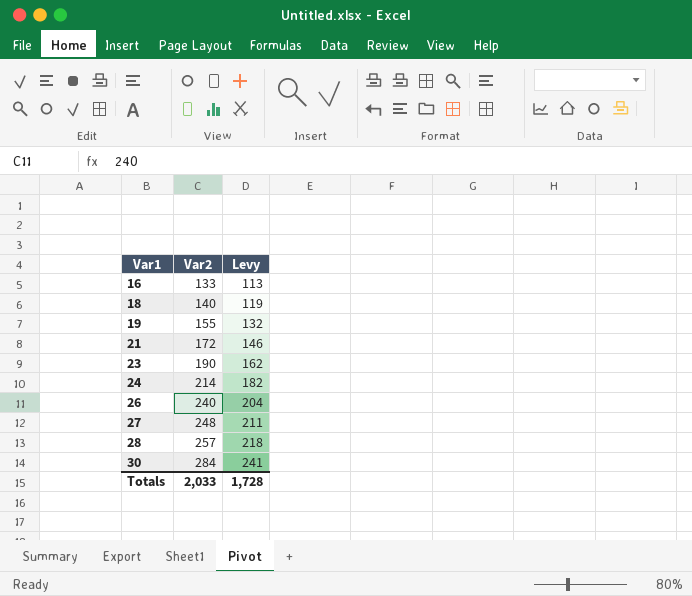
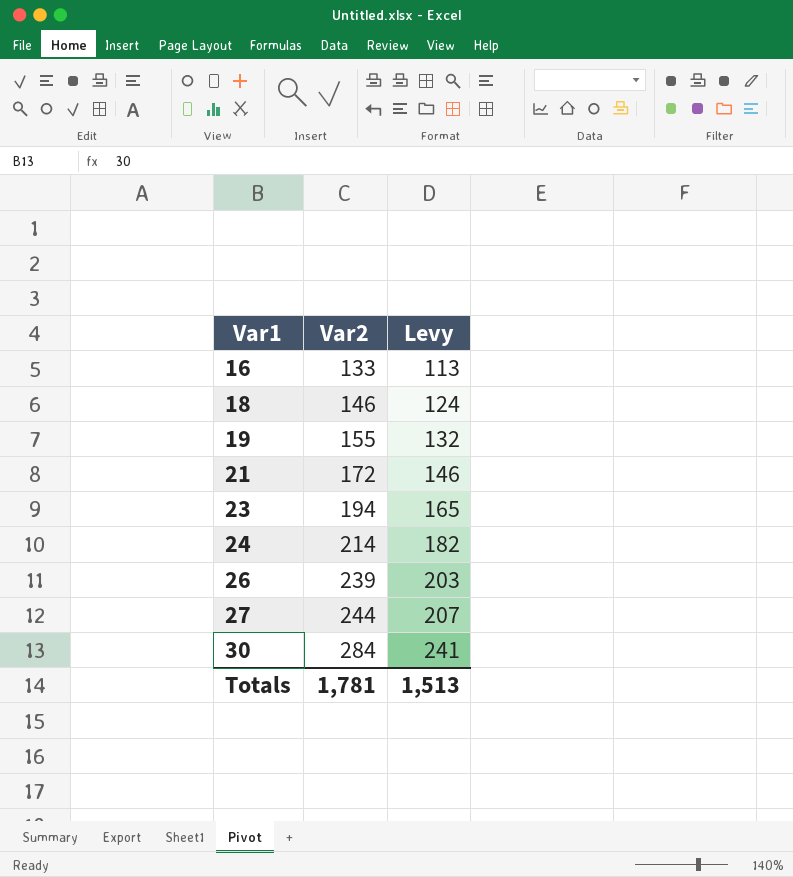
row 28: 257 | 218 -> none
18 | Var2: 140 -> 146
18 | Levy: 119 -> 124
23 | Var2: 190 -> 194
23 | Levy: 162 -> 165
26 | Var2: 240 -> 239
26 | Levy: 204 -> 203
27 | Var2: 248 -> 244
27 | Levy: 211 -> 207
Totals | Var2: 2,033 -> 1,781
Totals | Levy: 1,728 -> 1,513

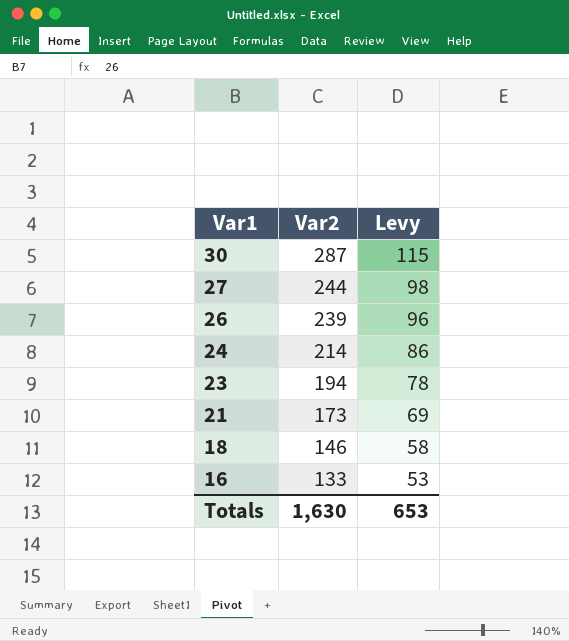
row order: Var1 ascending -> Var1 descending
column Levy | formula: [Var2] * 0.85 -> [Var2] * 0.4
row 19: 155 | 132 -> none
30 | Var2: 284 -> 287
21 | Var2: 172 -> 173
Totals | Var2: 1,781 -> 1,630
Totals | Levy: 1,513 -> 653

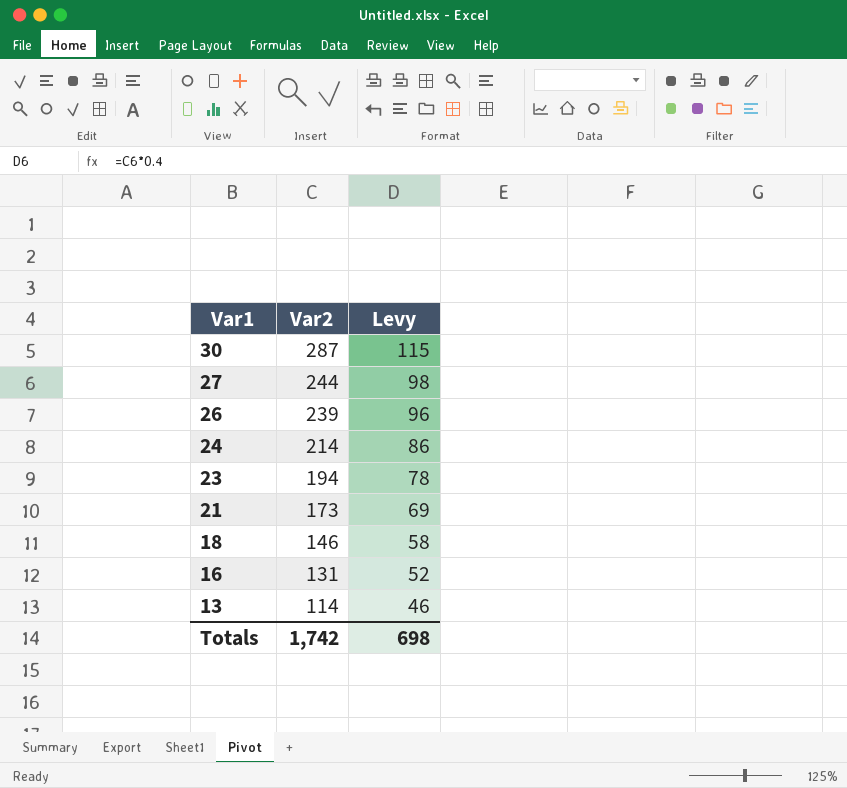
16 | Var2: 133 -> 131
16 | Levy: 53 -> 52
row 13: none -> 114 | 46
Totals | Var2: 1,630 -> 1,742
Totals | Levy: 653 -> 698

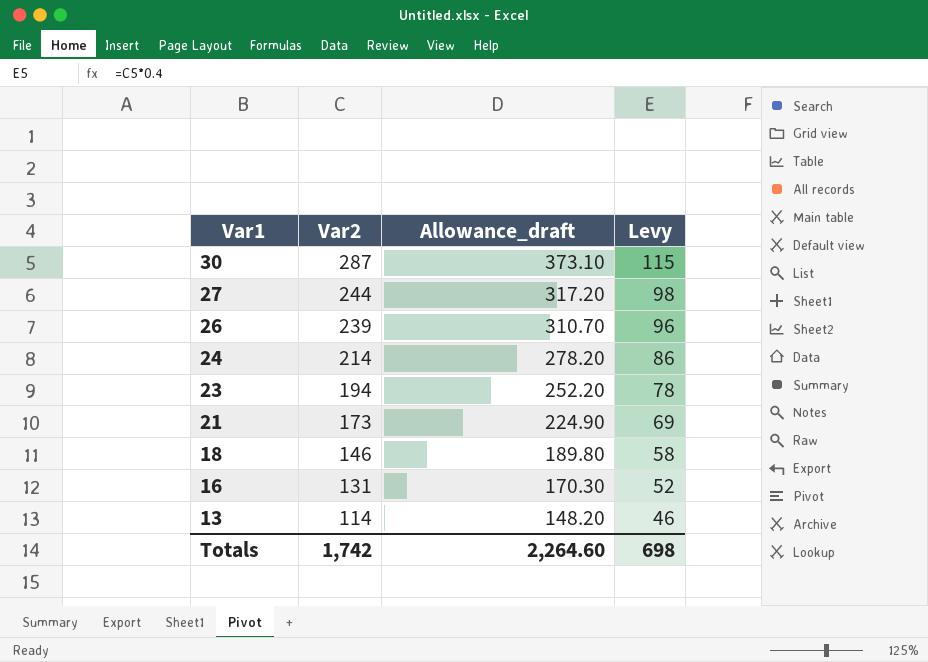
column Allowance_draft | formula: none -> [Var2] * 1.3

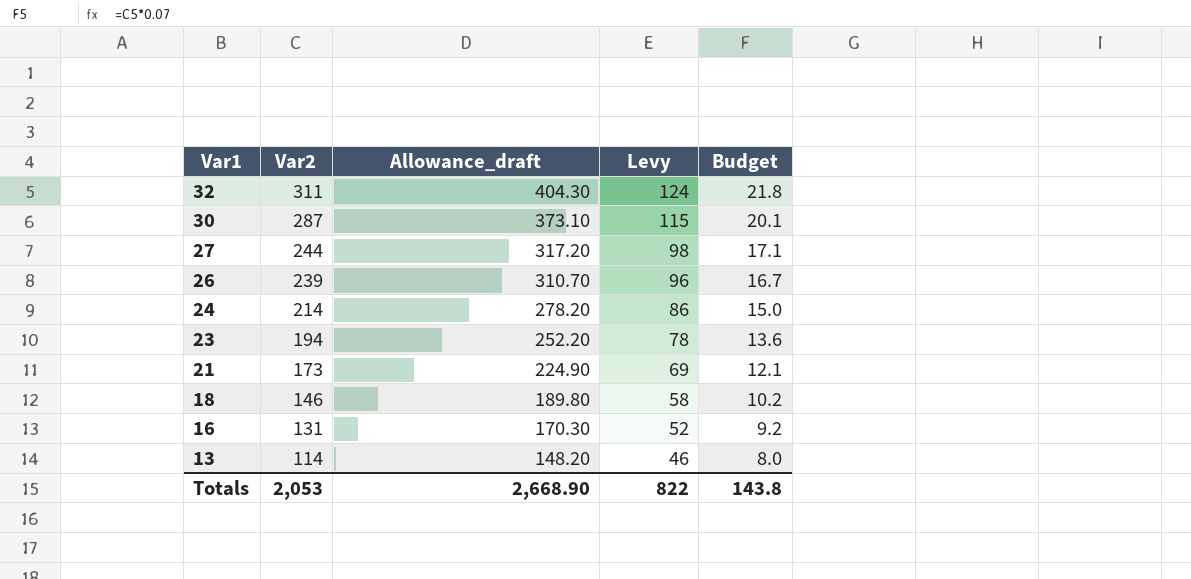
column Budget | formula: none -> [Var2] * 0.07
row 32: none -> 311 | 404.30 | 124 | 21.8
Totals | Var2: 1,742 -> 2,053
Totals | Allowance_draft: 2,264.60 -> 2,668.90
Totals | Levy: 698 -> 822

